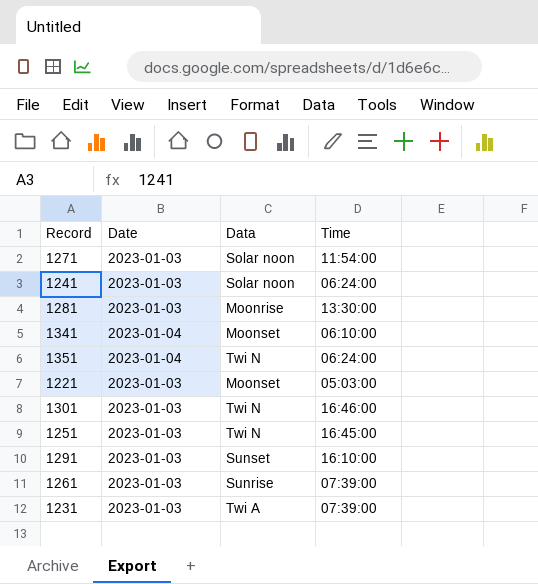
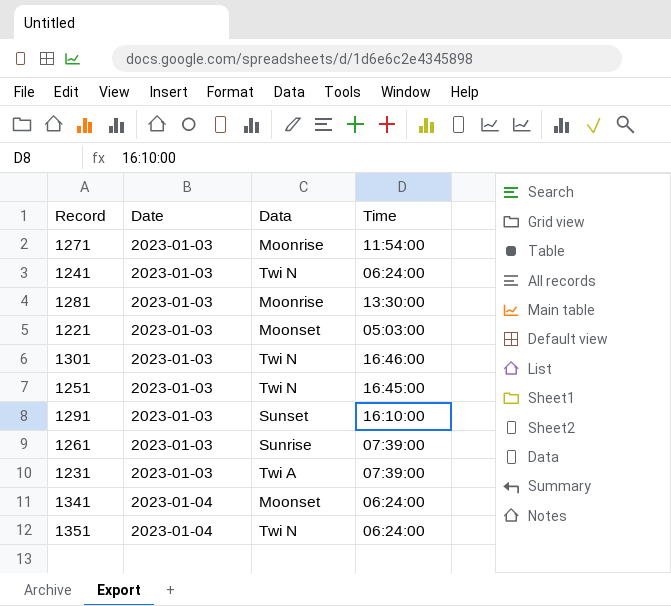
row order: none -> Date ascending
1271 | Data: Solar noon -> Moonrise
1241 | Data: Solar noon -> Twi N
1341 | Time: 06:10:00 -> 06:24:00

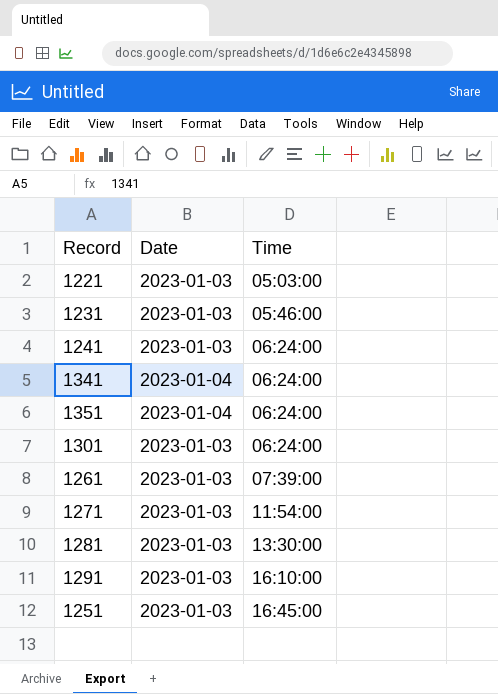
row order: Date ascending -> Time ascending
column Data | position: 3 -> none
1231 | Time: 07:39:00 -> 05:46:00
1301 | Time: 16:46:00 -> 06:24:00

